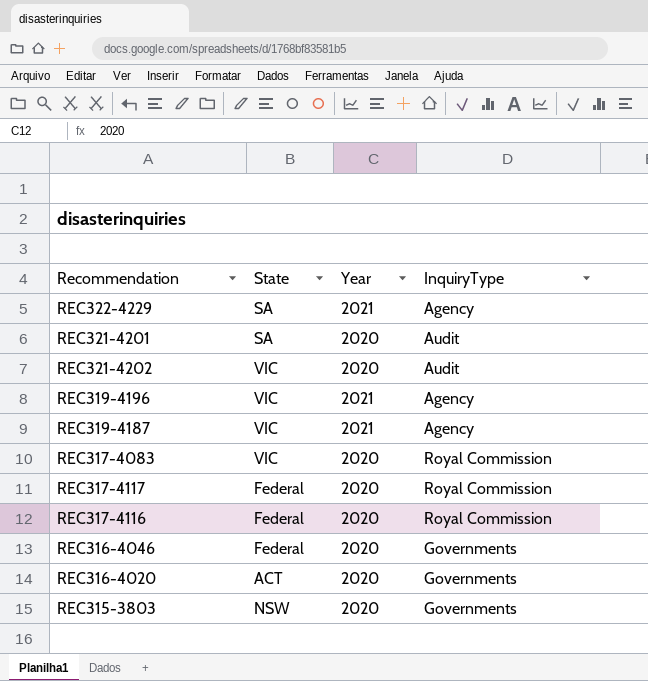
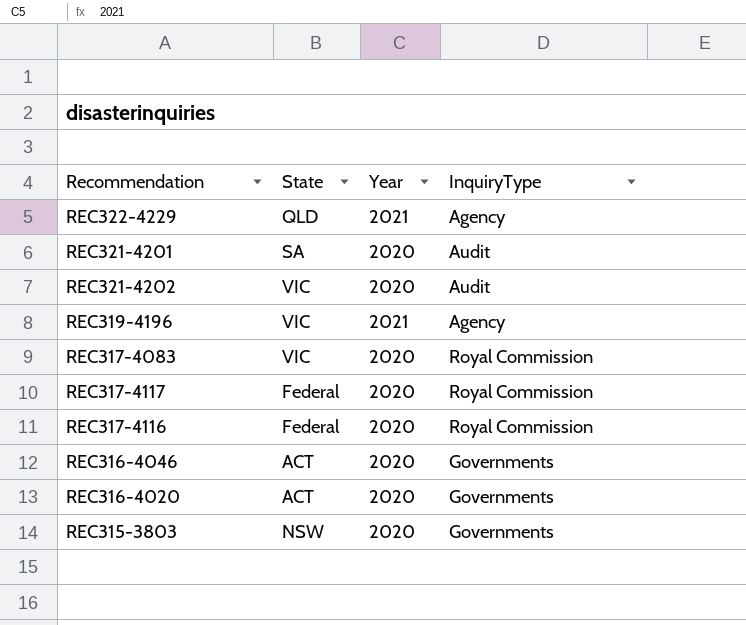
row REC319-4187: VIC | 2021 | Agency -> none
REC322-4229 | State: SA -> QLD
REC316-4046 | State: Federal -> ACT

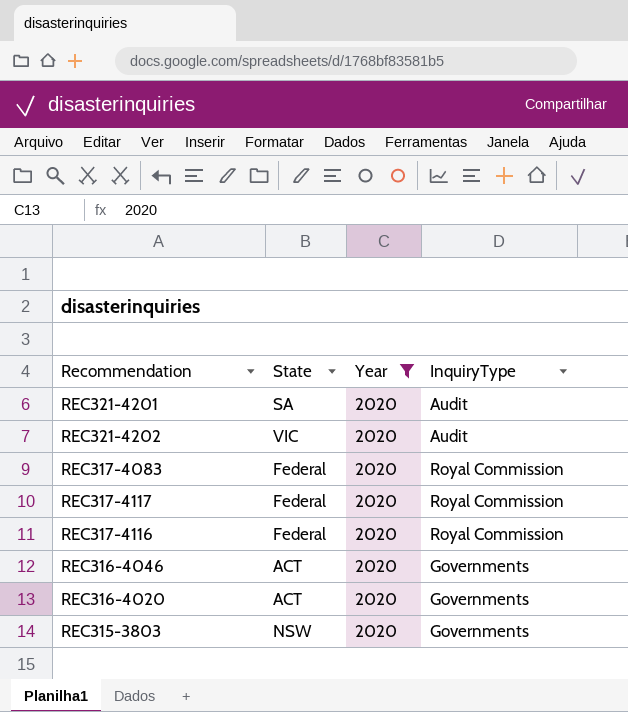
filter: none -> Year = 2020
REC317-4083 | State: VIC -> Federal

